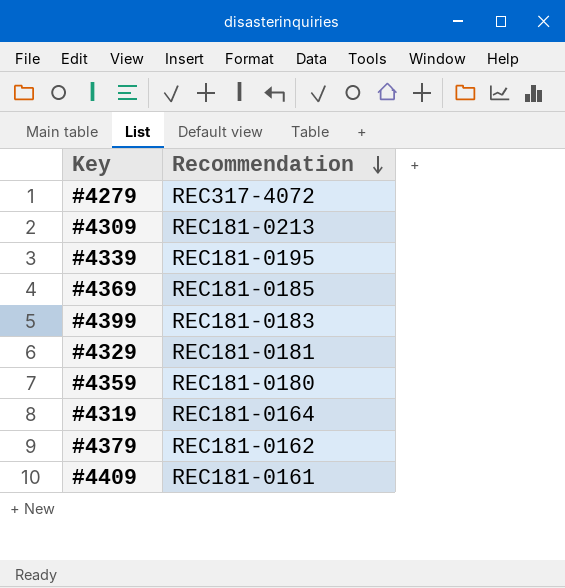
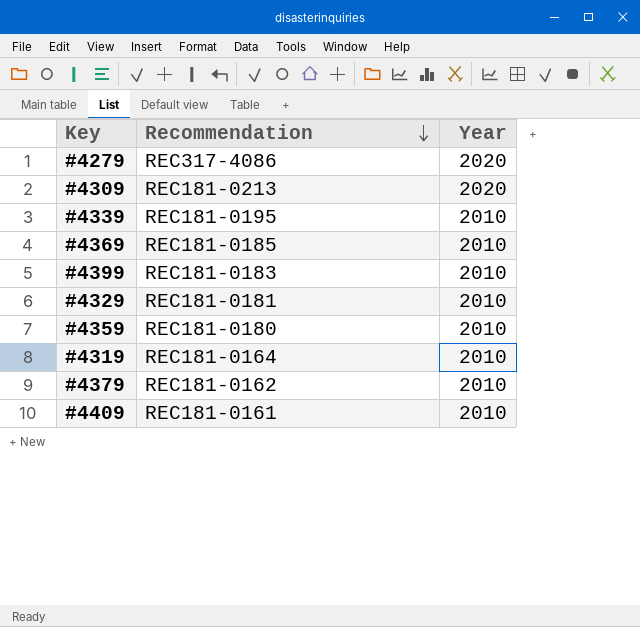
column Year | position: none -> 3
#4279 | Recommendation: REC317-4072 -> REC317-4086

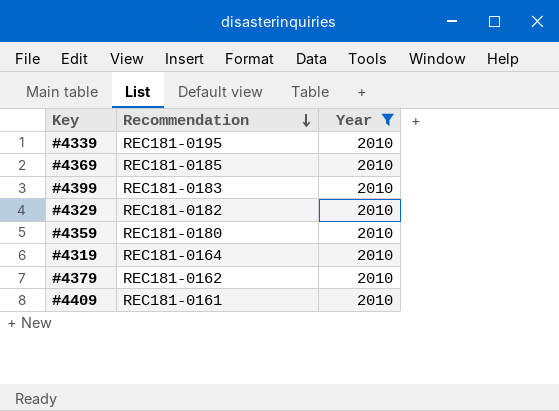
filter: none -> Year = 2010
#4329 | Recommendation: REC181-0181 -> REC181-0182

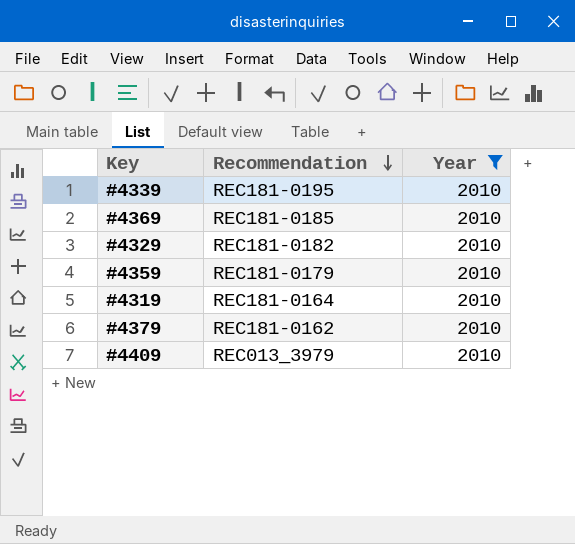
row #4399: REC181-0183 | 2010 -> none
#4359 | Recommendation: REC181-0180 -> REC181-0179
#4409 | Recommendation: REC181-0161 -> REC013_3979

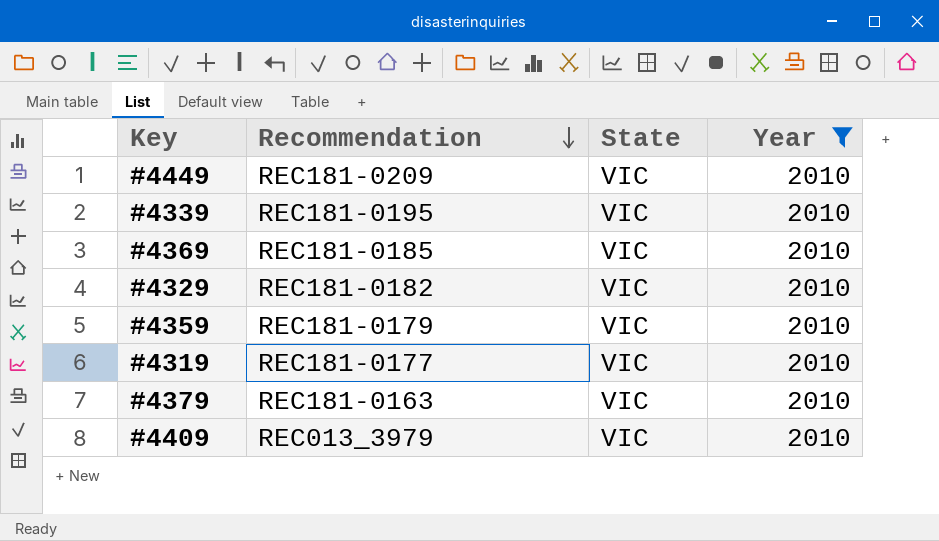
column State | position: none -> 3
row #4449: none -> REC181-0209 | VIC | 2010
#4319 | Recommendation: REC181-0164 -> REC181-0177
#4379 | Recommendation: REC181-0162 -> REC181-0163

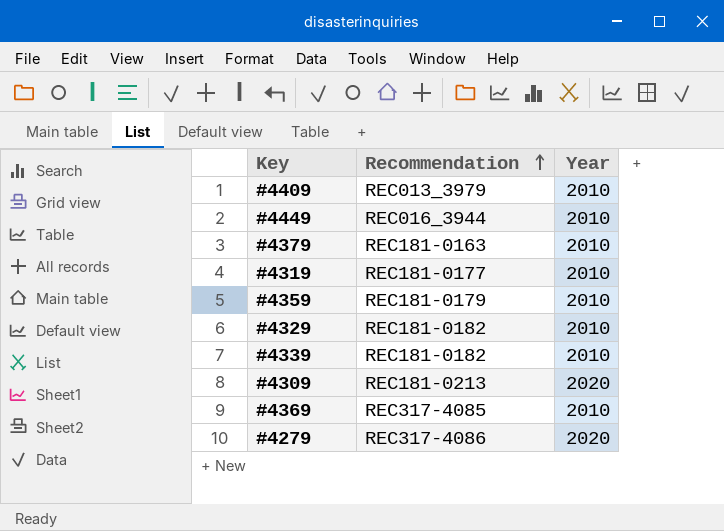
filter: Year = 2010 -> none
row order: Recommendation descending -> Recommendation ascending
column State | position: 3 -> none
#4449 | Recommendation: REC181-0209 -> REC016_3944
#4339 | Recommendation: REC181-0195 -> REC181-0182
#4369 | Recommendation: REC181-0185 -> REC317-4085

